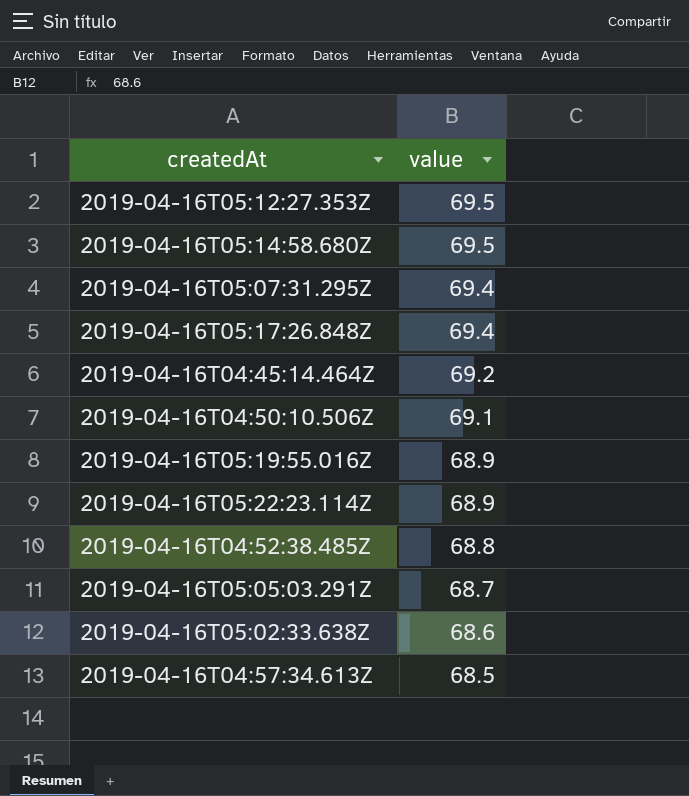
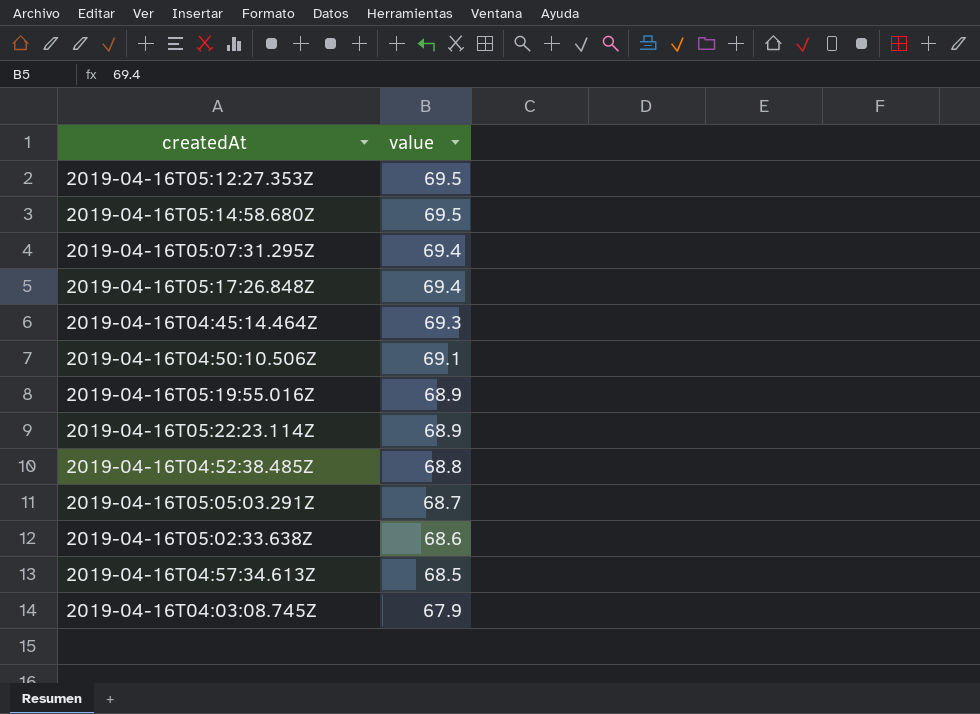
2019-04-16T04:45:14.464Z | value: 69.2 -> 69.3
row 2019-04-16T04:03:08.745Z: none -> 67.9

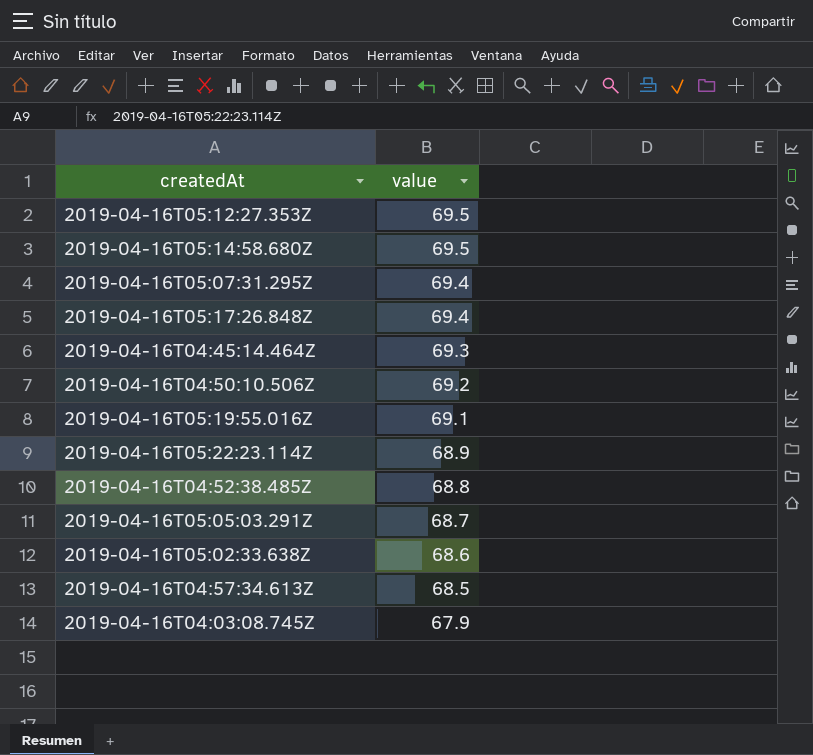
2019-04-16T04:50:10.506Z | value: 69.1 -> 69.2
2019-04-16T05:19:55.016Z | value: 68.9 -> 69.1

